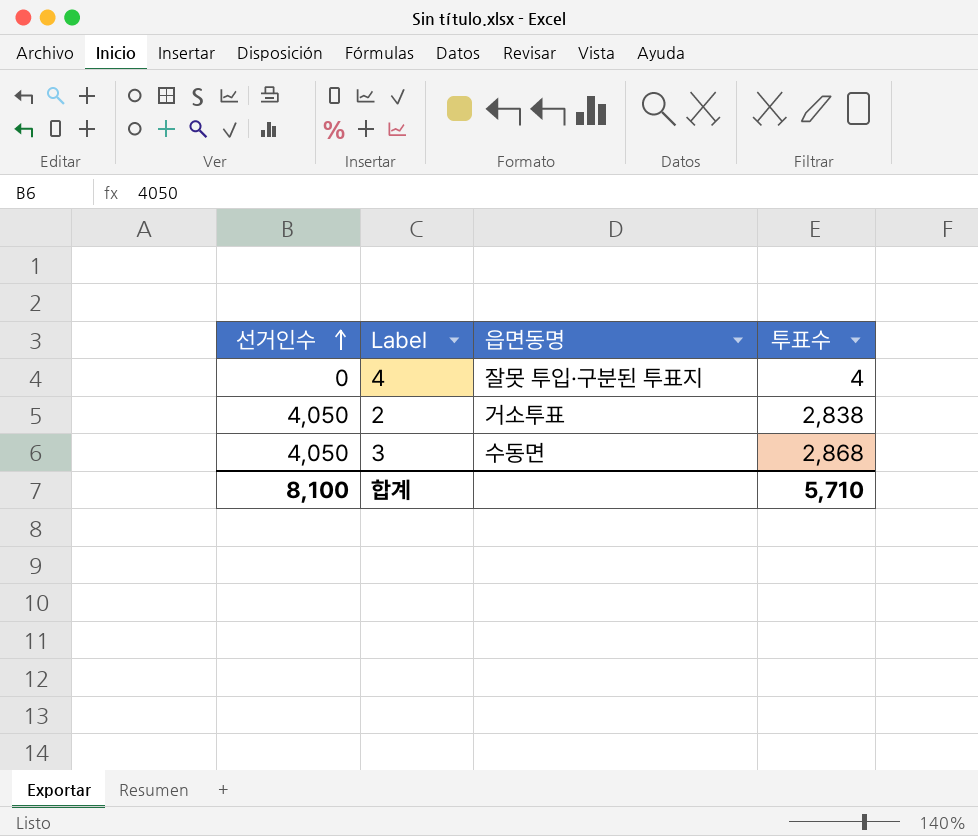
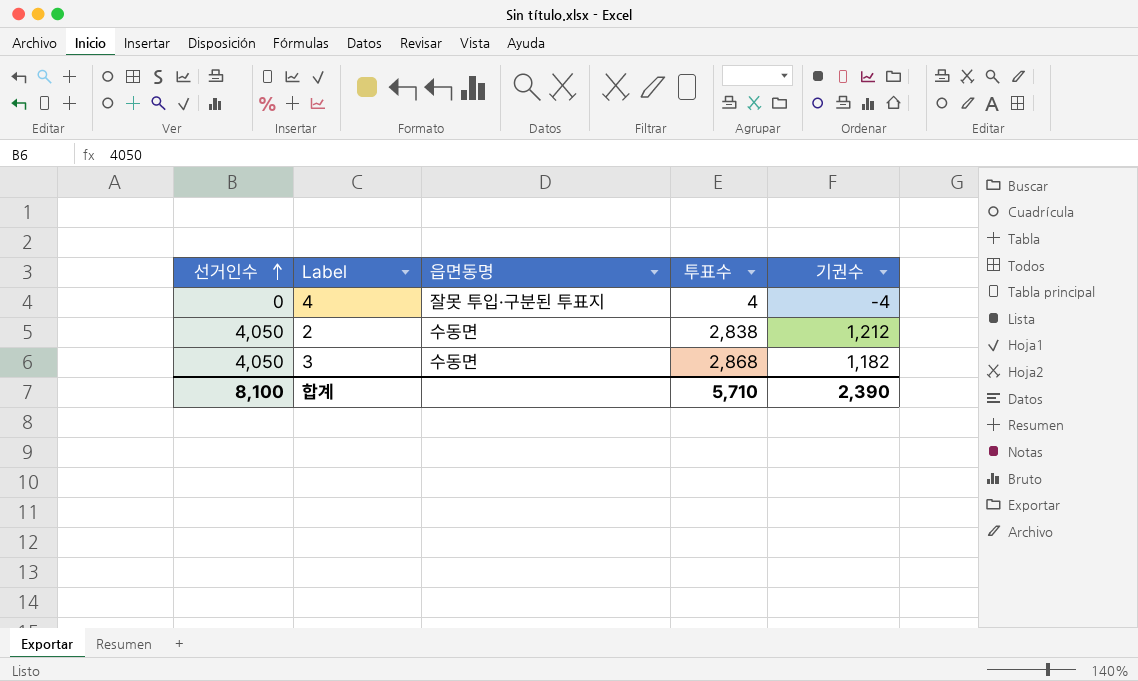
column 기권수 | formula: none -> [선거인수] - [투표수]
2 | 읍면동명: 거소투표 -> 수동면

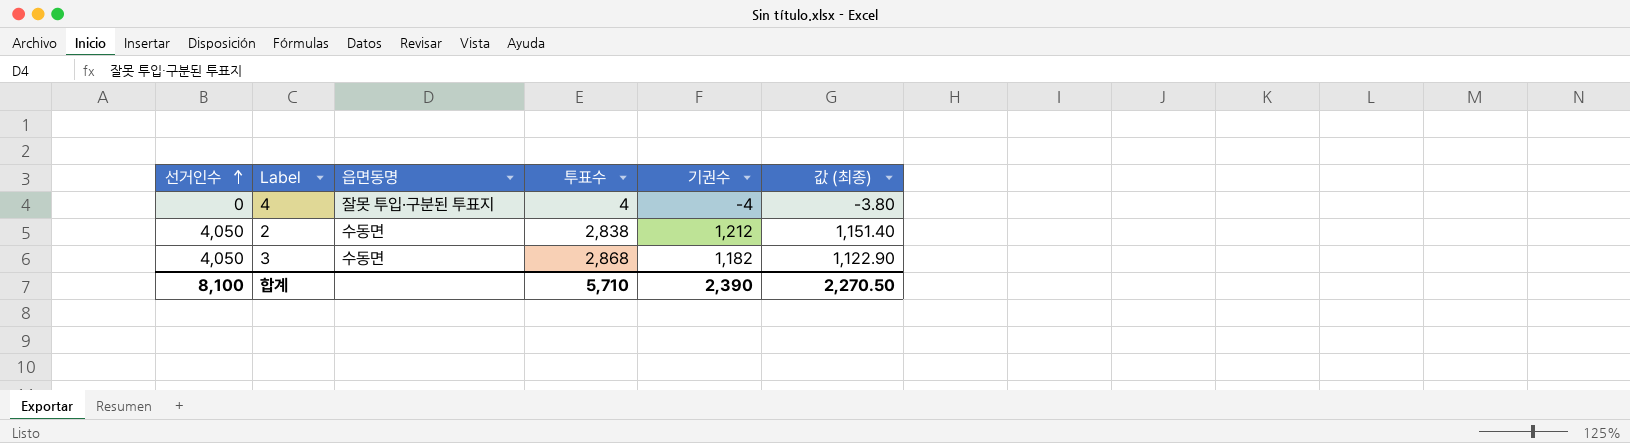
column 값 (최종) | formula: none -> [기권수] * 0.95

